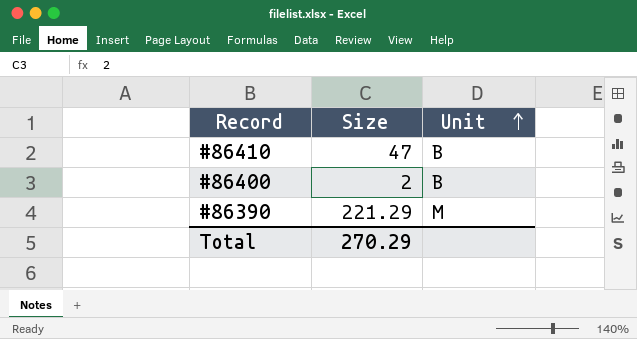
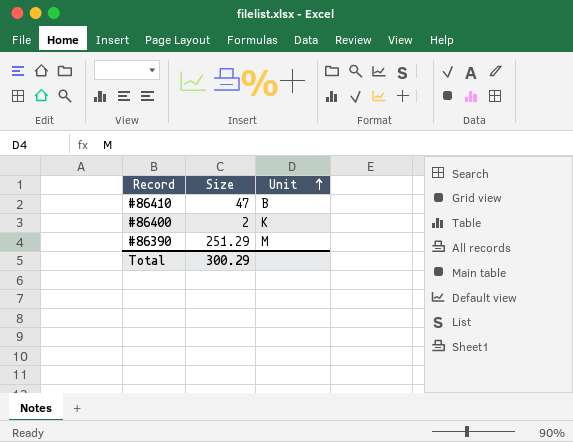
#86400 | Unit: B -> K
#86390 | Size: 221.29 -> 251.29
Total | Size: 270.29 -> 300.29

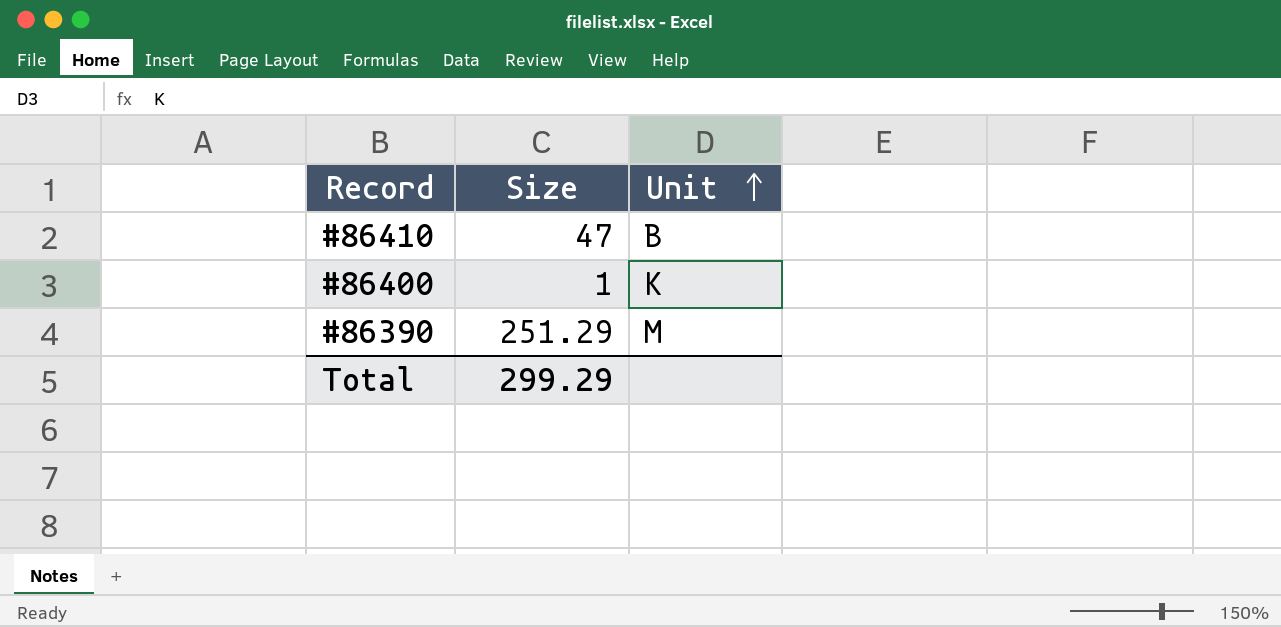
#86400 | Size: 2 -> 1
Total | Size: 300.29 -> 299.29

